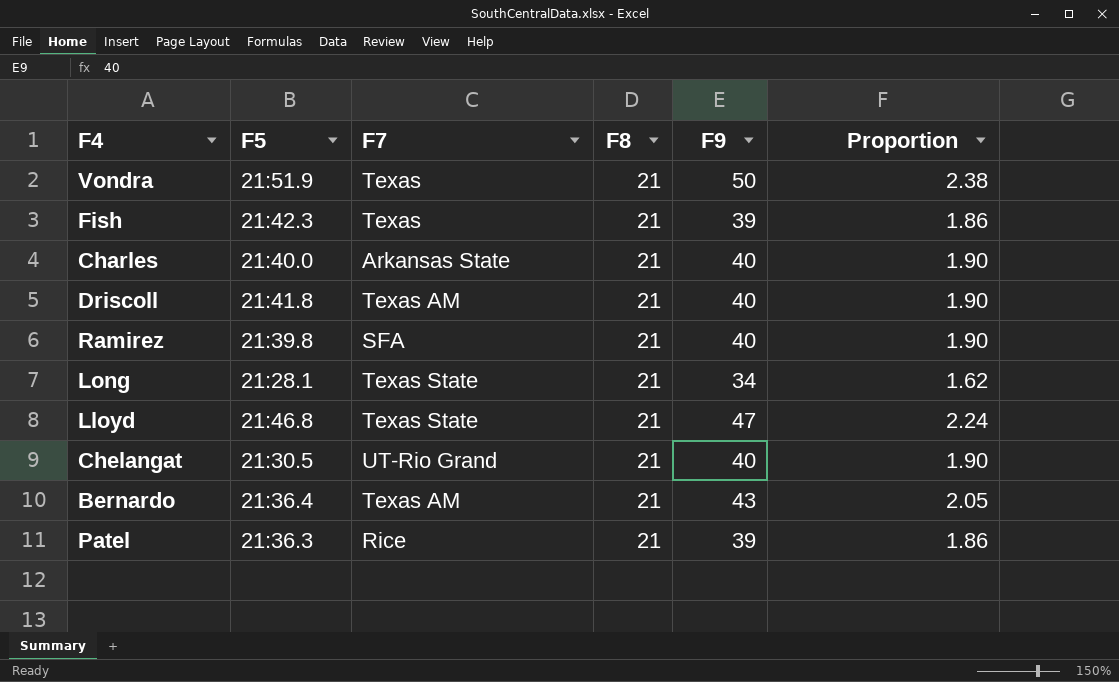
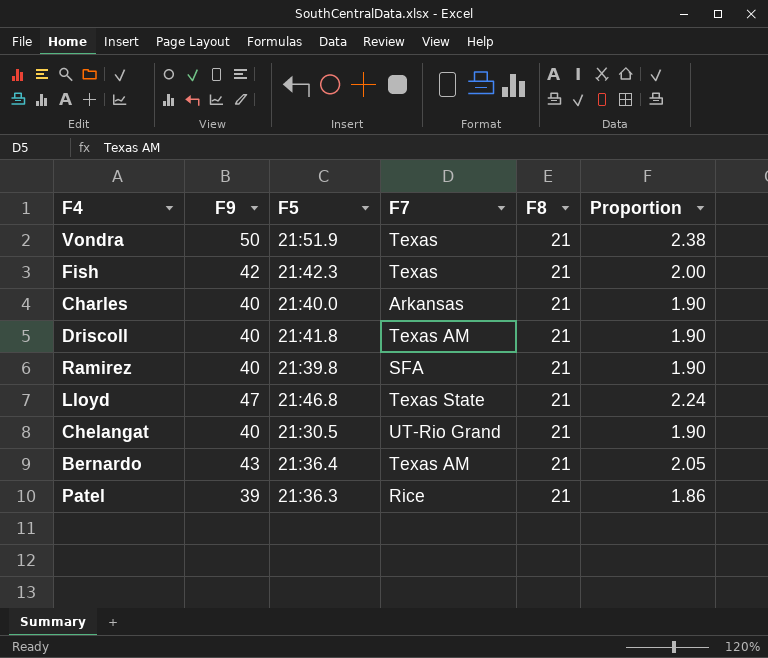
column F9 | position: 5 -> 2
row Long: 21:28.1 | Texas State | 21 | 34 | 1.62 -> none
Fish | F9: 39 -> 42
Fish | Proportion: 1.86 -> 2.00
Charles | F7: Arkansas State -> Arkansas

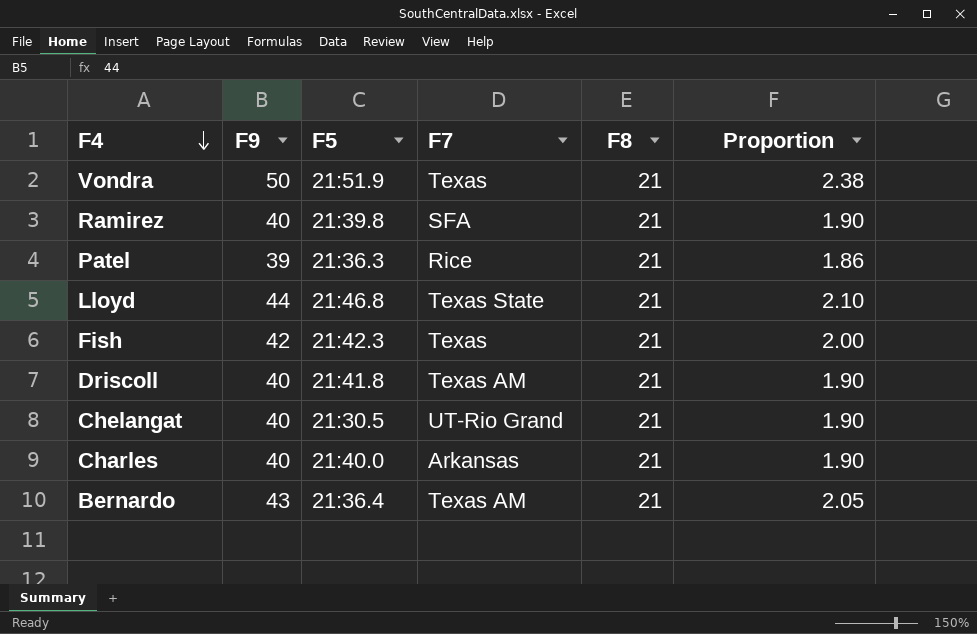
row order: none -> F4 descending
Lloyd | F9: 47 -> 44
Lloyd | Proportion: 2.24 -> 2.10

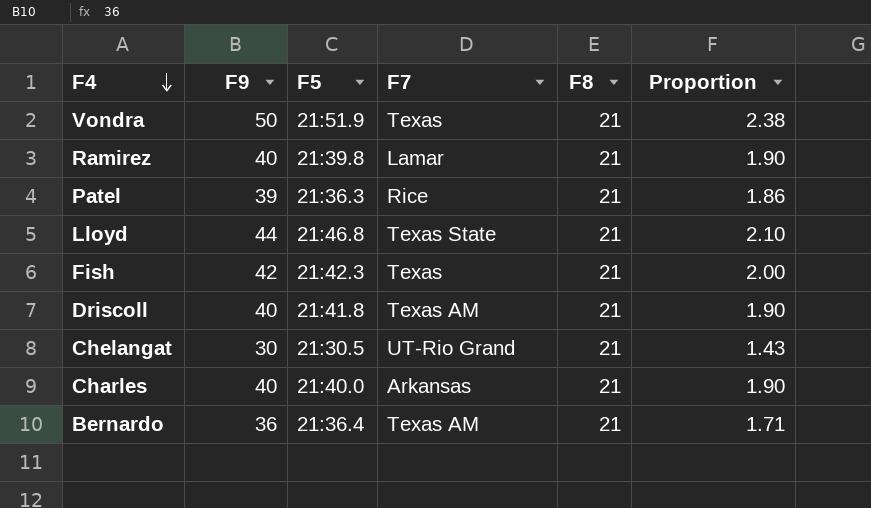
Ramirez | F7: SFA -> Lamar
Chelangat | F9: 40 -> 30
Chelangat | Proportion: 1.90 -> 1.43
Bernardo | F9: 43 -> 36
Bernardo | Proportion: 2.05 -> 1.71

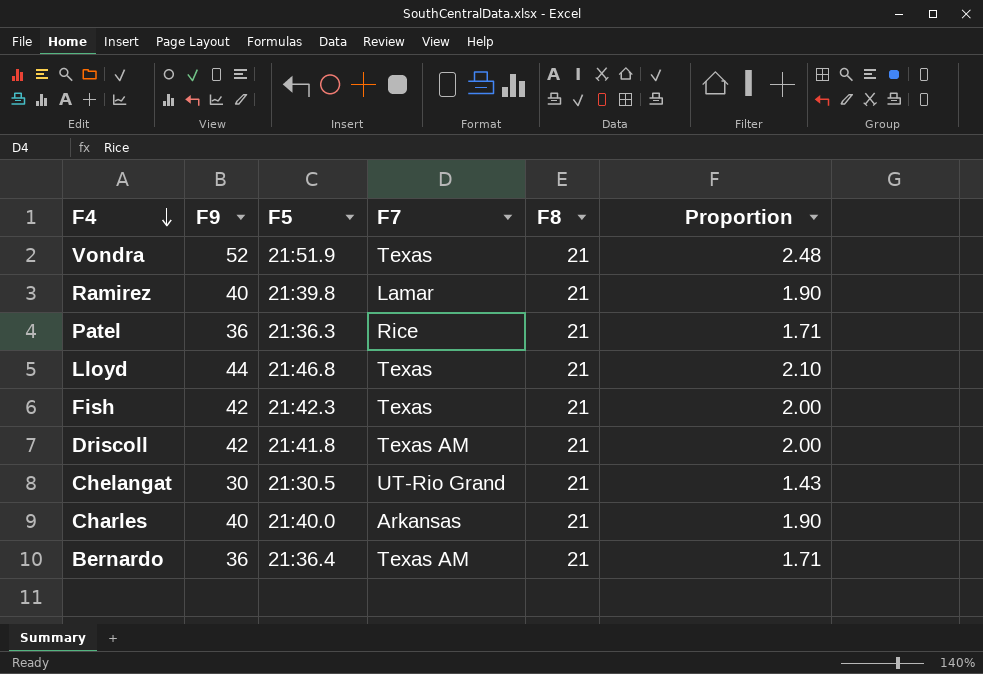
Vondra | F9: 50 -> 52
Vondra | Proportion: 2.38 -> 2.48
Patel | F9: 39 -> 36
Patel | Proportion: 1.86 -> 1.71
Lloyd | F7: Texas State -> Texas
Driscoll | F9: 40 -> 42
Driscoll | Proportion: 1.90 -> 2.00

